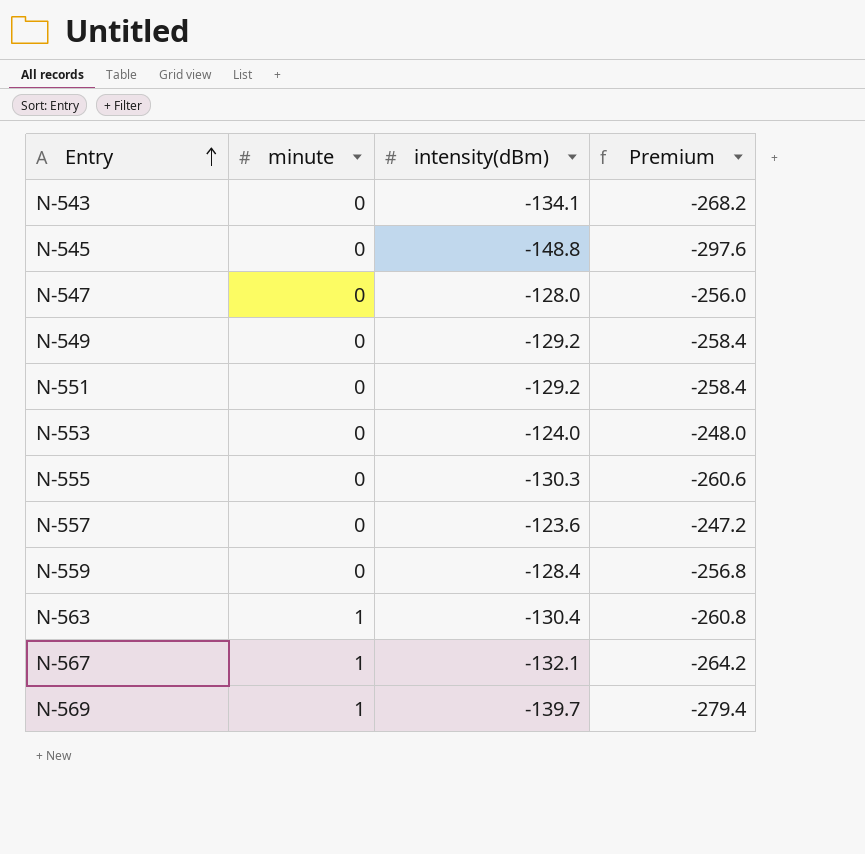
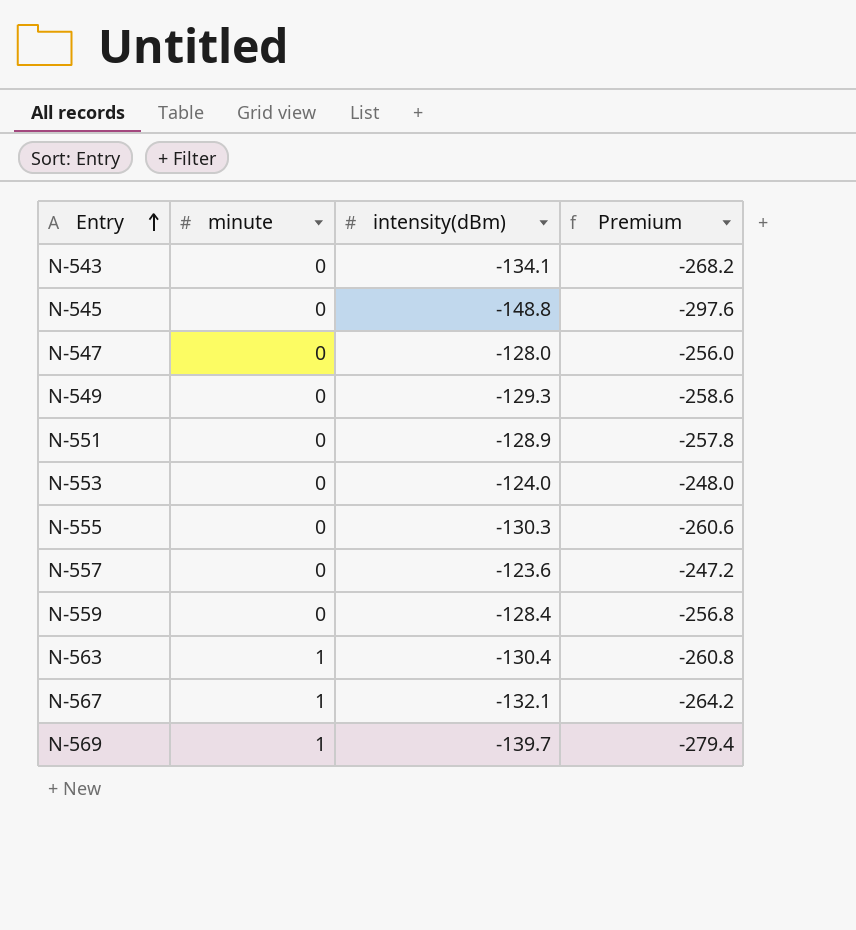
N-549 | intensity(dBm): -129.2 -> -129.3
N-549 | Premium: -258.4 -> -258.6
N-551 | intensity(dBm): -129.2 -> -128.9
N-551 | Premium: -258.4 -> -257.8

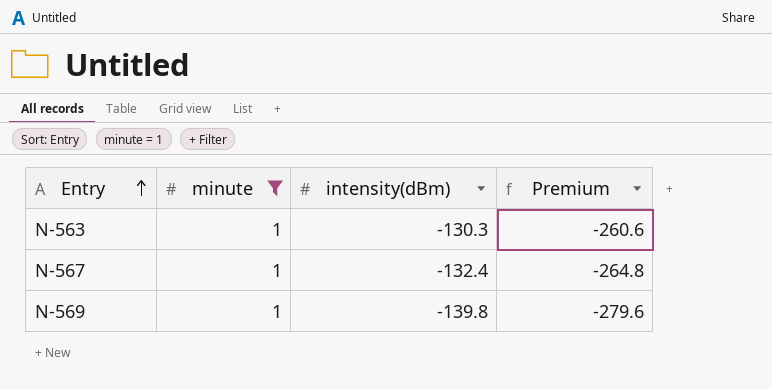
filter: none -> minute = 1
N-563 | intensity(dBm): -130.4 -> -130.3
N-563 | Premium: -260.8 -> -260.6
N-567 | intensity(dBm): -132.1 -> -132.4
N-567 | Premium: -264.2 -> -264.8
N-569 | intensity(dBm): -139.7 -> -139.8
N-569 | Premium: -279.4 -> -279.6

